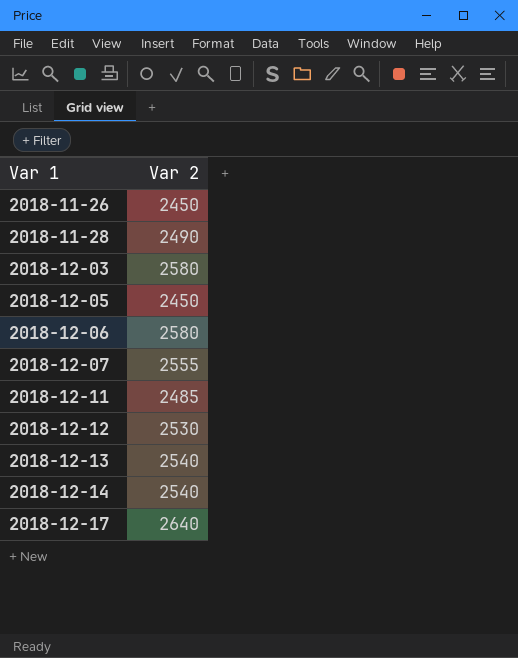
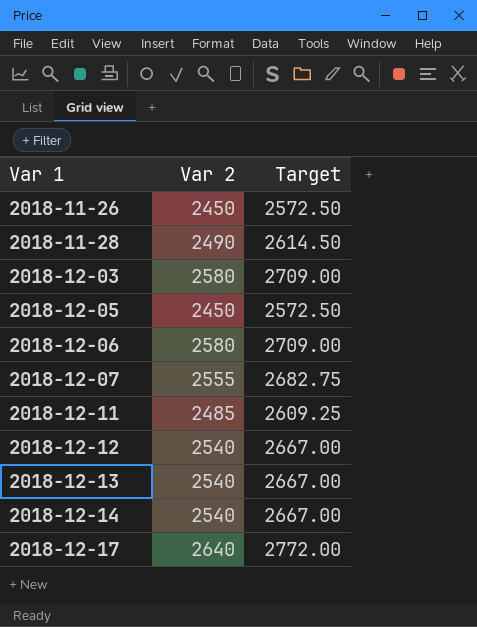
column Target | formula: none -> [Var 2] * 1.05
2018-12-12 | Var 2: 2530 -> 2540

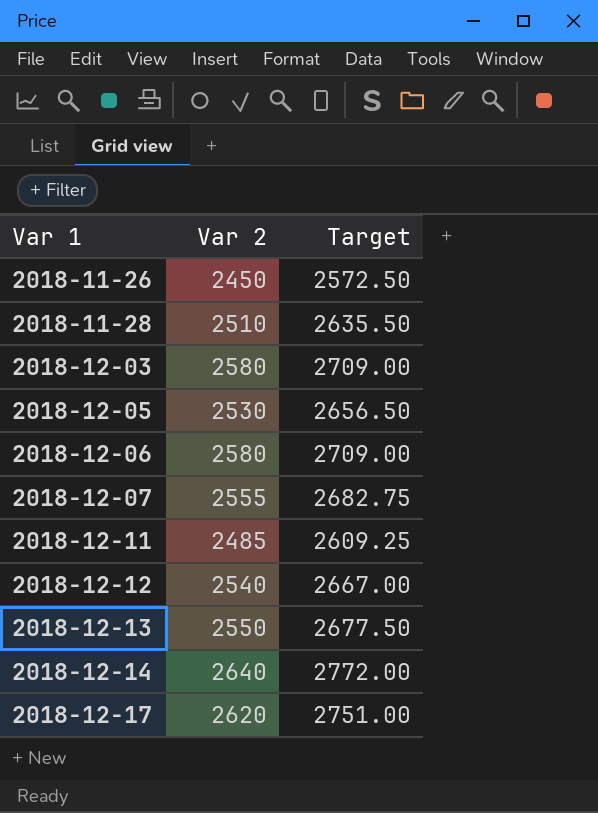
2018-11-28 | Var 2: 2490 -> 2510
2018-11-28 | Target: 2614.50 -> 2635.50
2018-12-05 | Var 2: 2450 -> 2530
2018-12-05 | Target: 2572.50 -> 2656.50
2018-12-13 | Var 2: 2540 -> 2550
2018-12-13 | Target: 2667.00 -> 2677.50
2018-12-14 | Var 2: 2540 -> 2640
2018-12-14 | Target: 2667.00 -> 2772.00
2018-12-17 | Var 2: 2640 -> 2620
2018-12-17 | Target: 2772.00 -> 2751.00

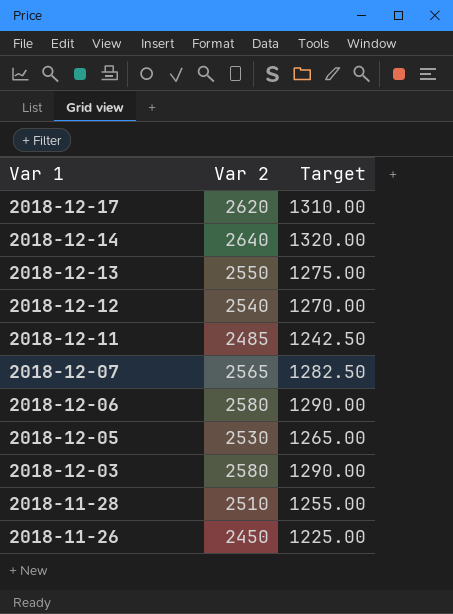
row order: Var 1 ascending -> Var 1 descending
column Target | formula: [Var 2] * 1.05 -> [Var 2] * 0.5
2018-12-07 | Var 2: 2555 -> 2565

